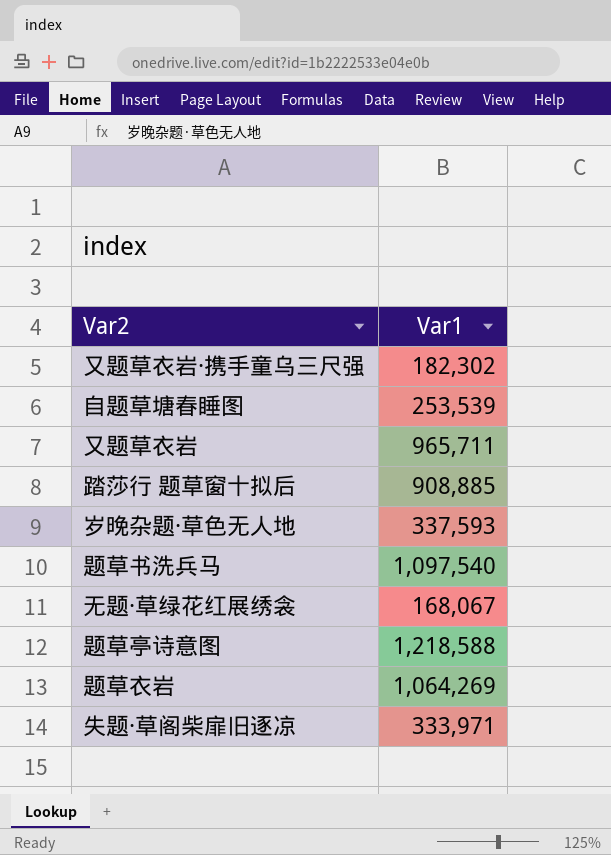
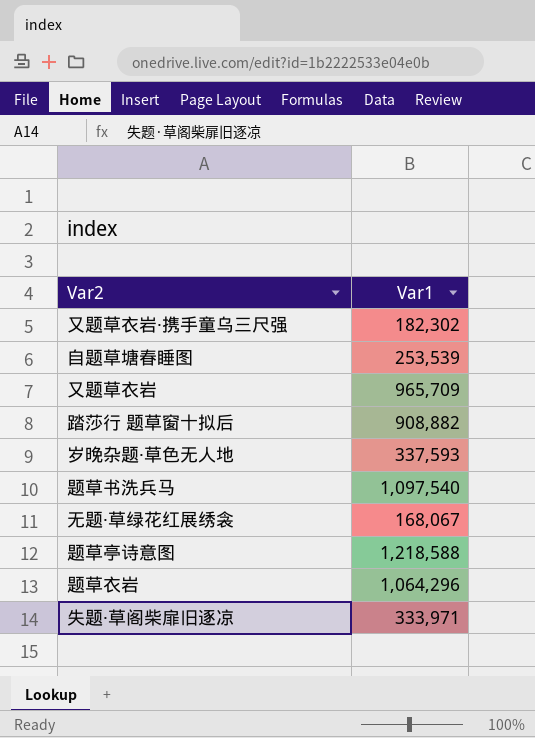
又题草衣岩 | Var1: 965,711 -> 965,709
踏莎行 题草窗十拟后 | Var1: 908,885 -> 908,882
题草衣岩 | Var1: 1,064,269 -> 1,064,296

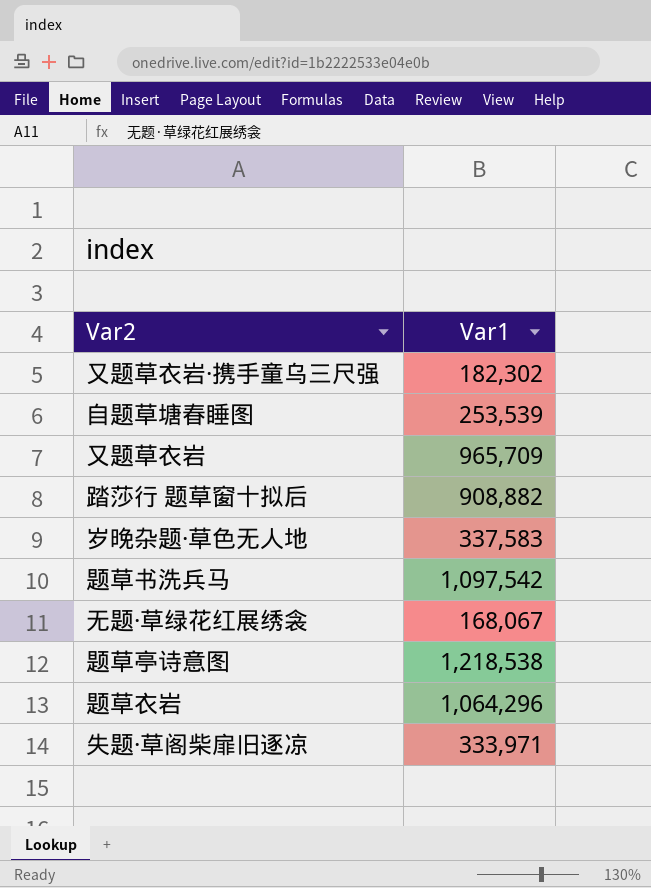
岁晚杂题·草色无人地 | Var1: 337,593 -> 337,583
题草书洗兵马 | Var1: 1,097,540 -> 1,097,542
题草亭诗意图 | Var1: 1,218,588 -> 1,218,538

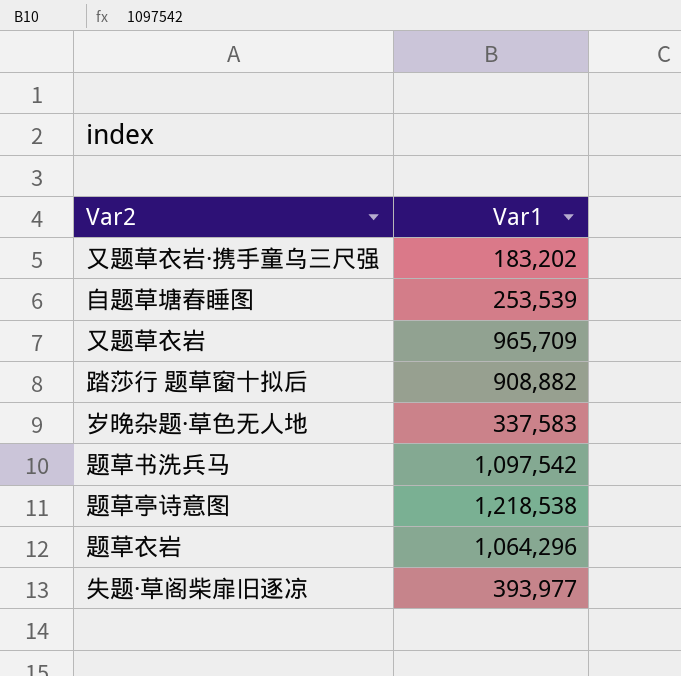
row 无题·草绿花红展绣衾: 168,067 -> none
又题草衣岩·携手童乌三尺强 | Var1: 182,302 -> 183,202
失题·草阁柴扉旧逐凉 | Var1: 333,971 -> 393,977

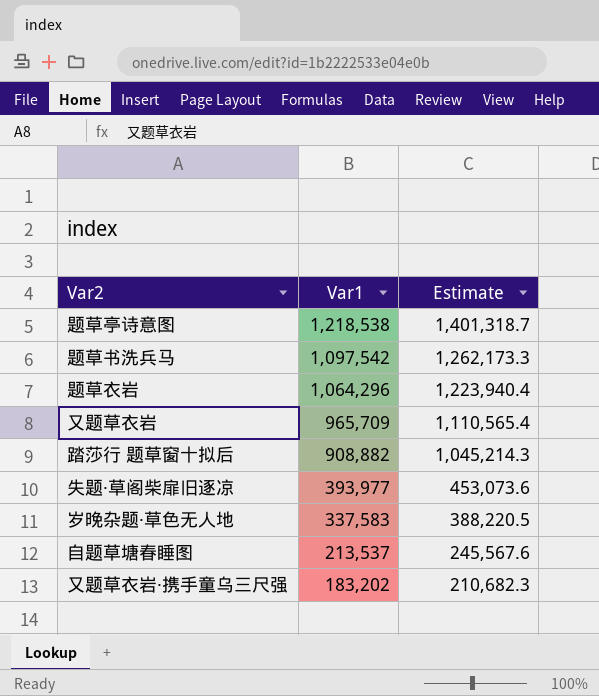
row order: none -> Var1 descending
column Estimate | formula: none -> [Var1] * 1.15
自题草塘春睡图 | Var1: 253,539 -> 213,537

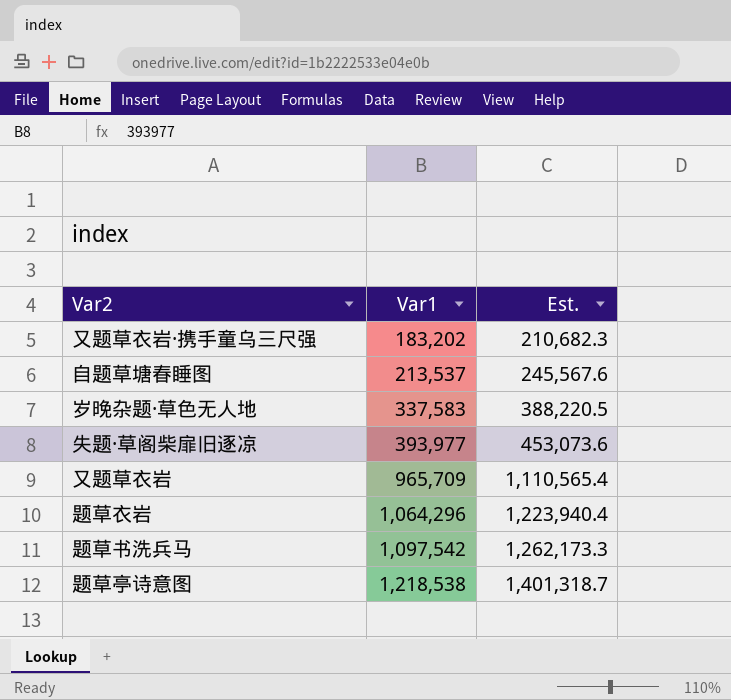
row order: Var1 descending -> Var1 ascending
column name: Estimate -> Est.
row 踏莎行 题草窗十拟后: 908,882 | 1,045,214.3 -> none

